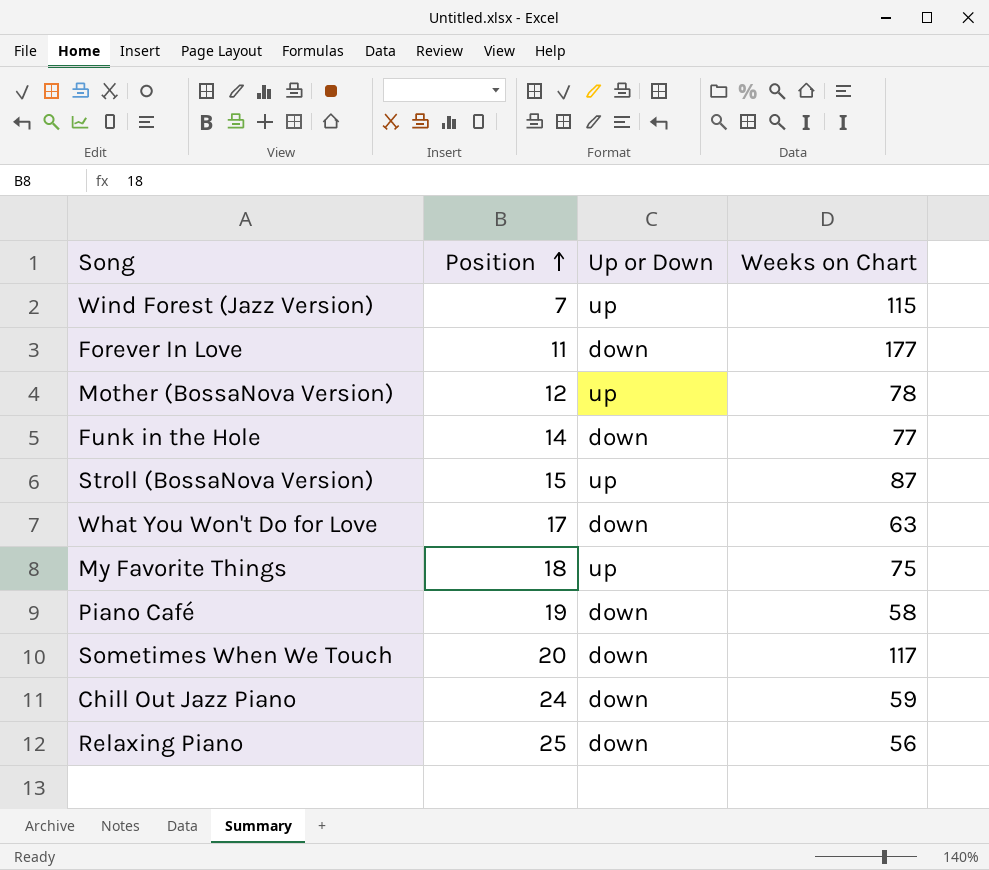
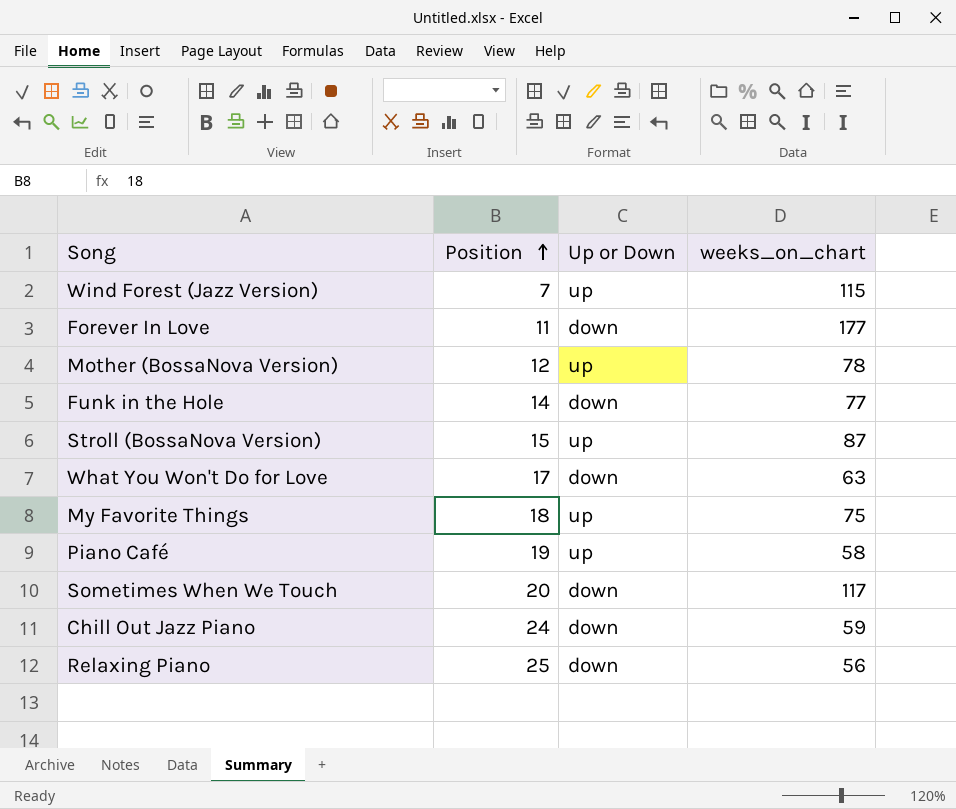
column name: Weeks on Chart -> weeks_on_chart
Piano Café | Up or Down: down -> up

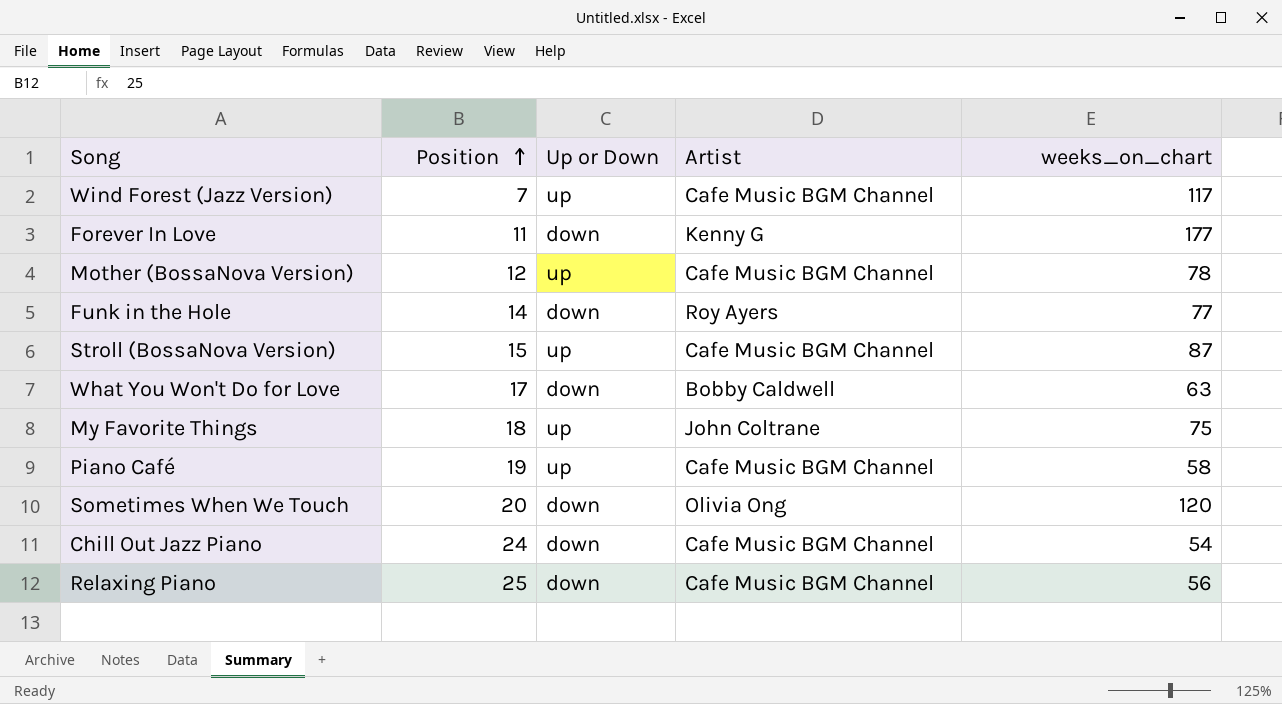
column Artist | position: none -> 4
Wind Forest (Jazz Version) | weeks_on_chart: 115 -> 117
Sometimes When We Touch | weeks_on_chart: 117 -> 120
Chill Out Jazz Piano | weeks_on_chart: 59 -> 54

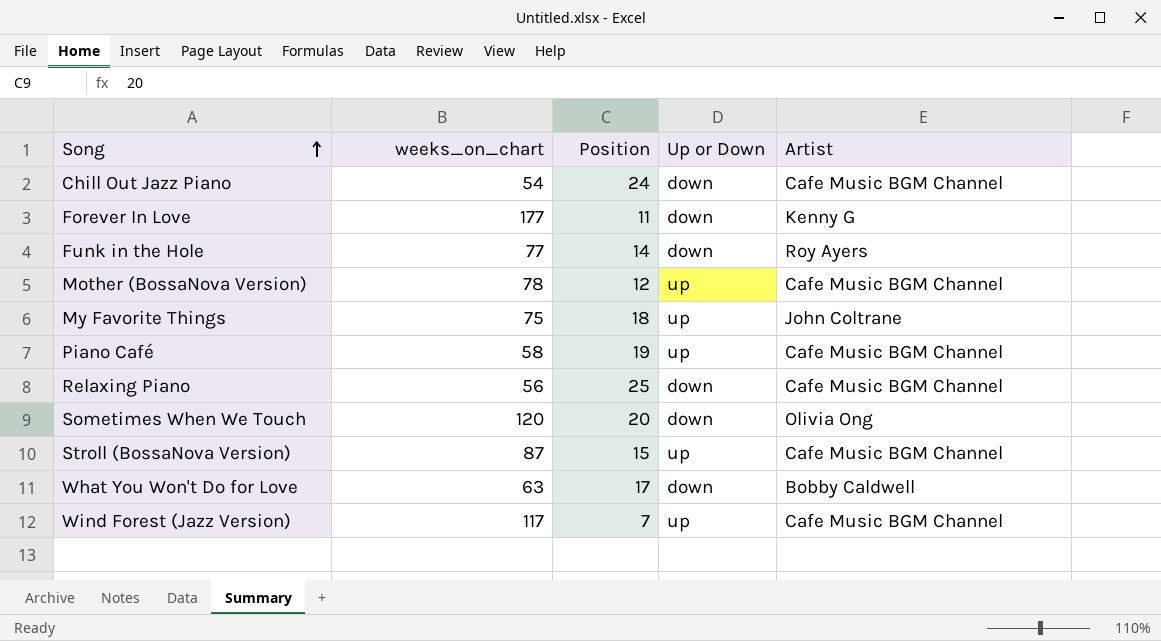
row order: Position ascending -> Song ascending
column weeks_on_chart | position: 5 -> 2

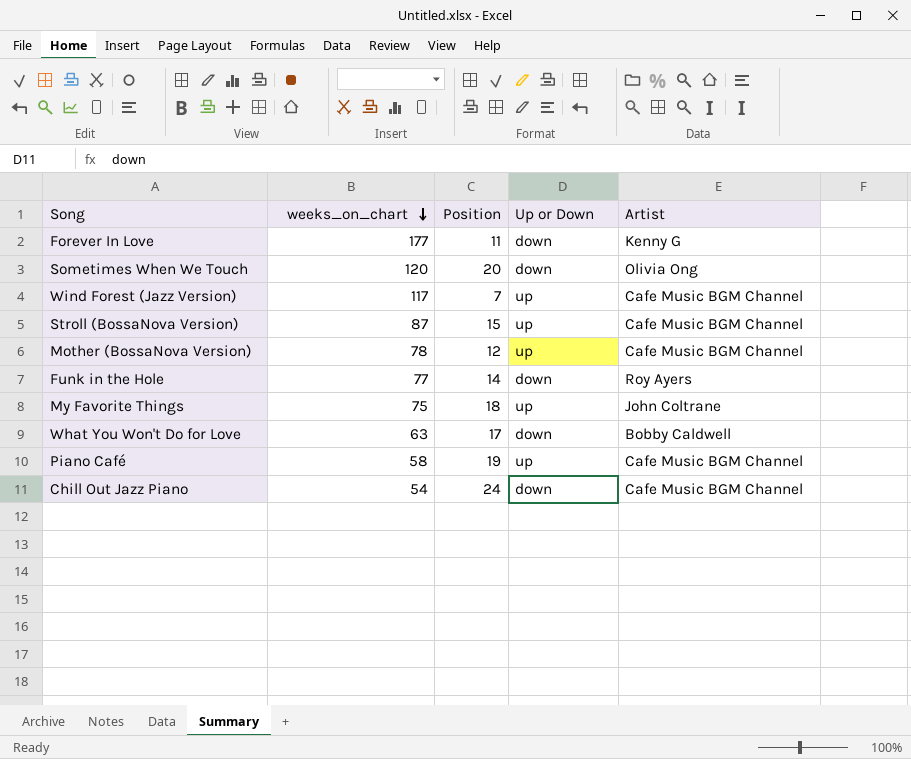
row order: Song ascending -> weeks_on_chart descending
row Relaxing Piano: 56 | 25 | down | Cafe Music BGM Channel -> none

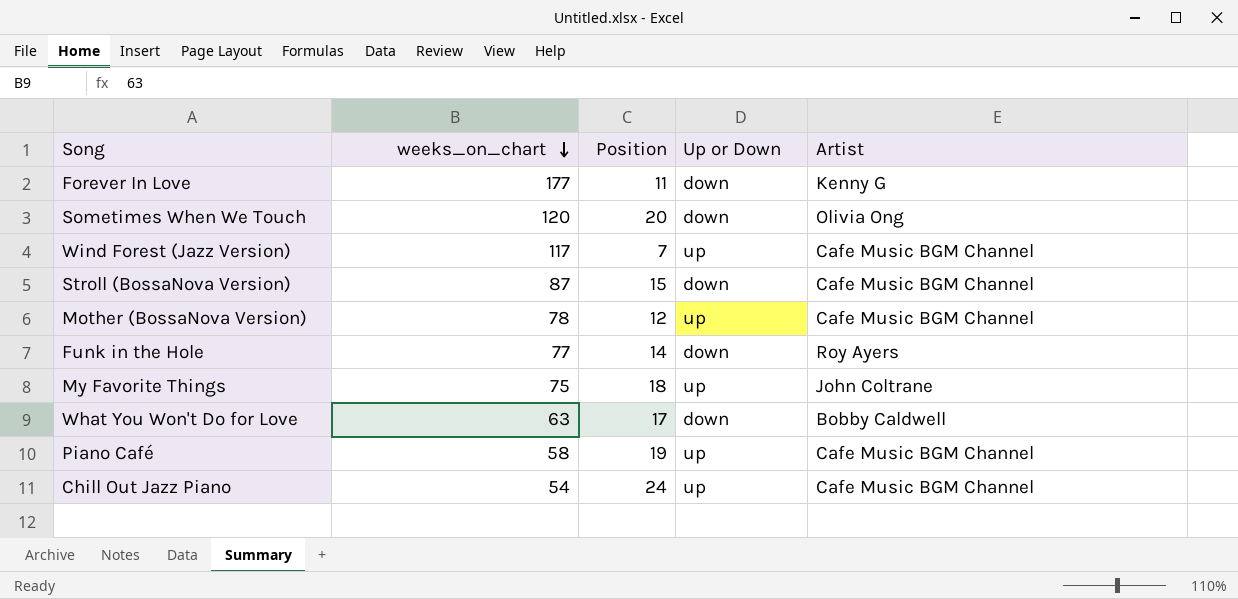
Stroll (BossaNova Version) | Up or Down: up -> down
Chill Out Jazz Piano | Up or Down: down -> up

